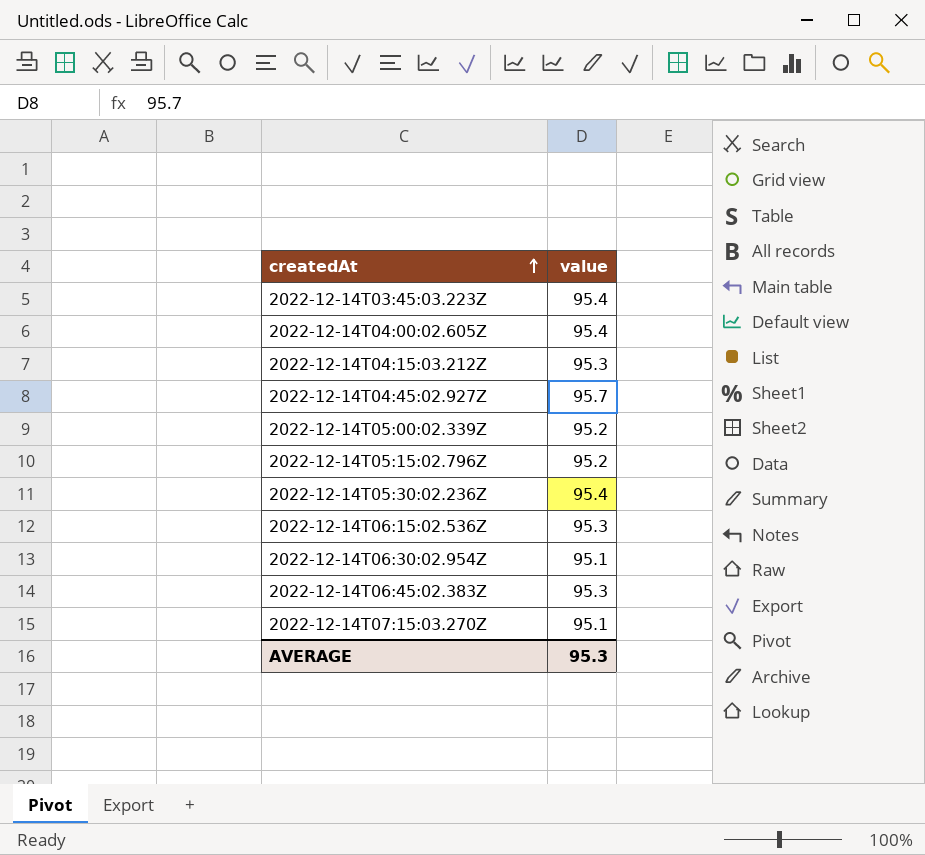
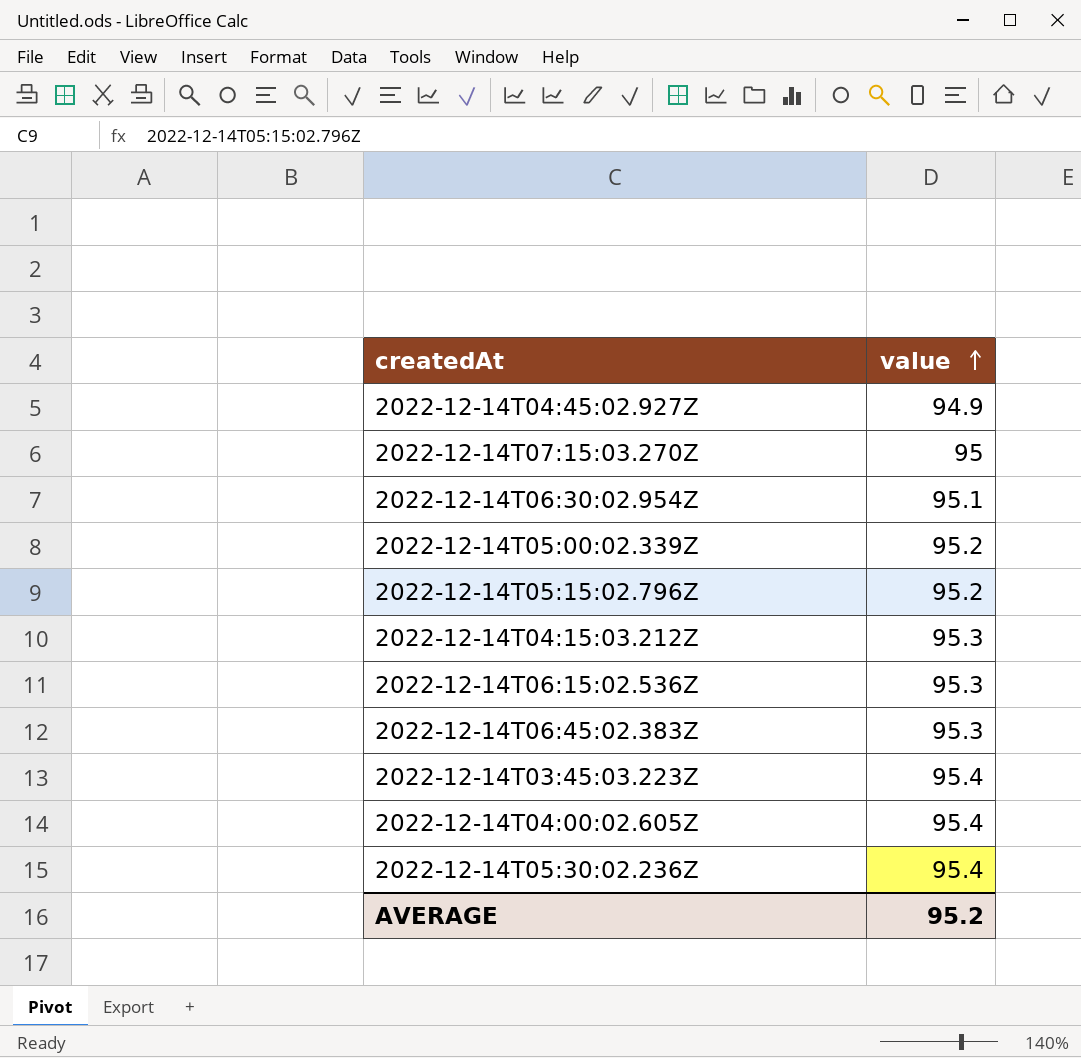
row order: createdAt ascending -> value ascending
2022-12-14T04:45:02.927Z | value: 95.7 -> 94.9
2022-12-14T07:15:03.270Z | value: 95.1 -> 95
AVERAGE | value: 95.3 -> 95.2

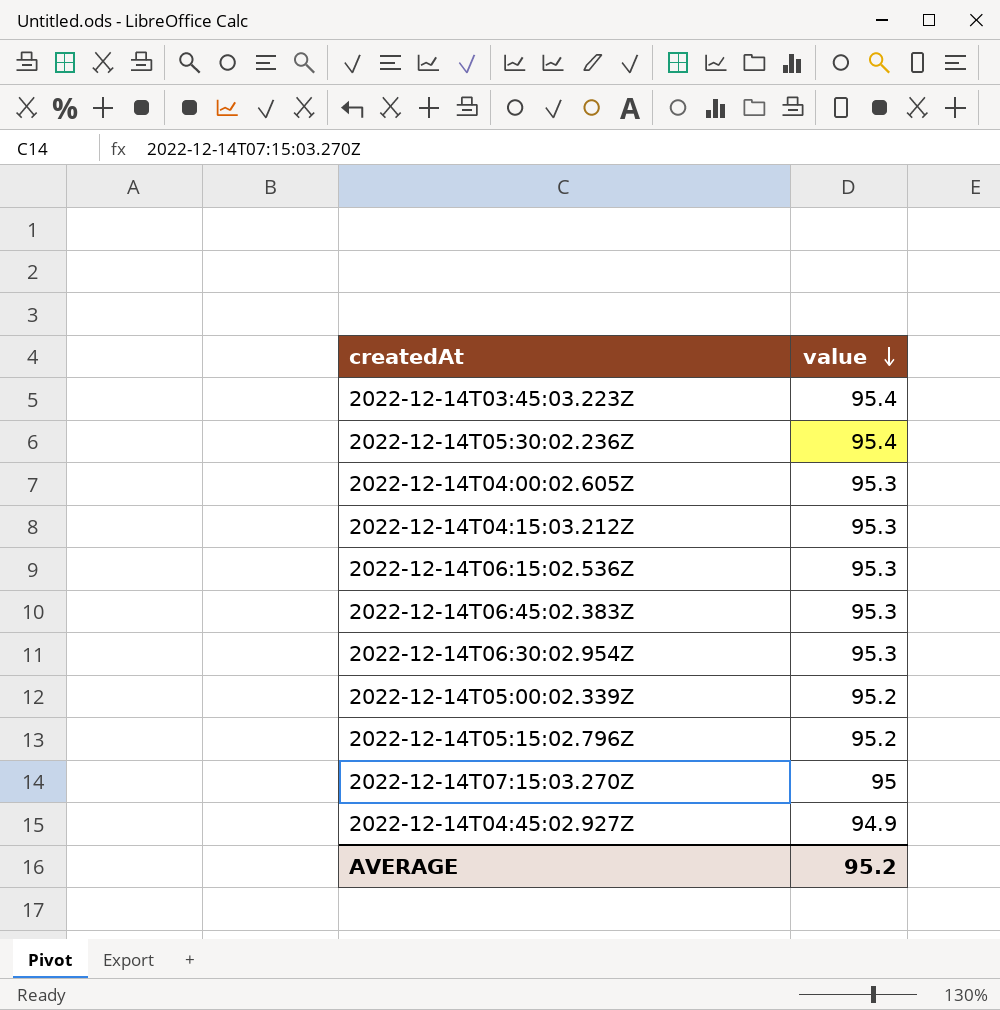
row order: value ascending -> value descending
2022-12-14T04:00:02.605Z | value: 95.4 -> 95.3
2022-12-14T06:30:02.954Z | value: 95.1 -> 95.3

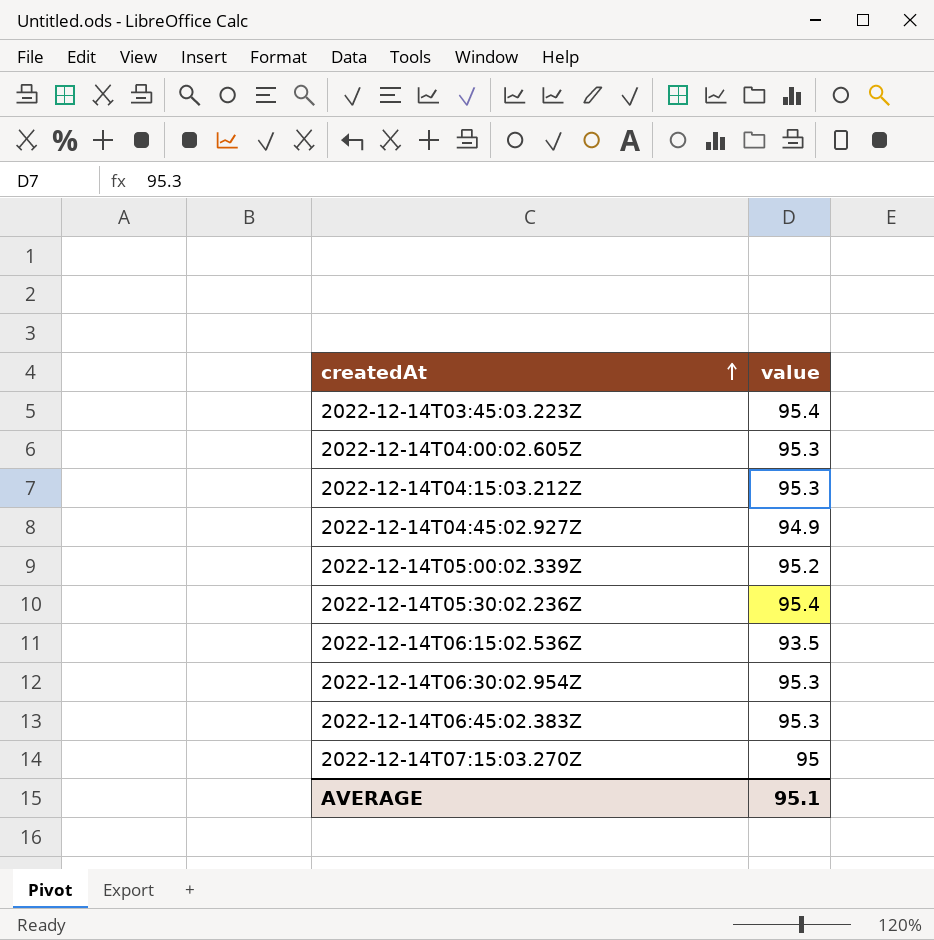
row order: value descending -> createdAt ascending
row 2022-12-14T05:15:02.796Z: 95.2 -> none
2022-12-14T06:15:02.536Z | value: 95.3 -> 93.5
AVERAGE | value: 95.2 -> 95.1

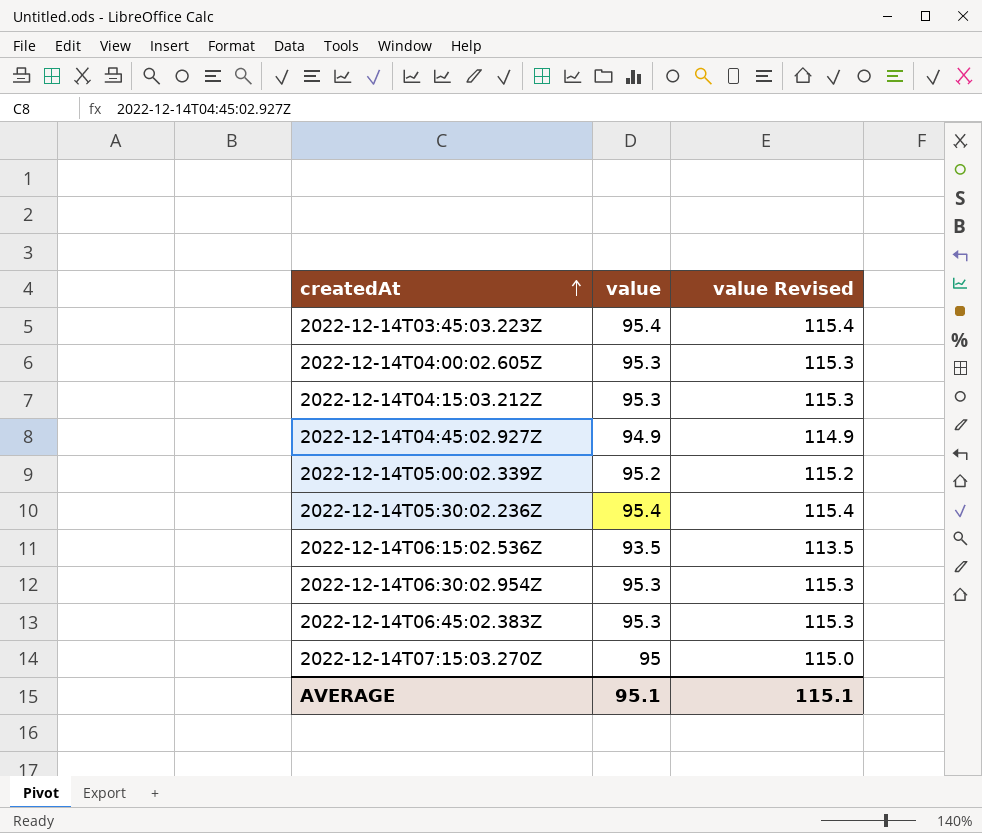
column value Revised | formula: none -> [value] + 20

